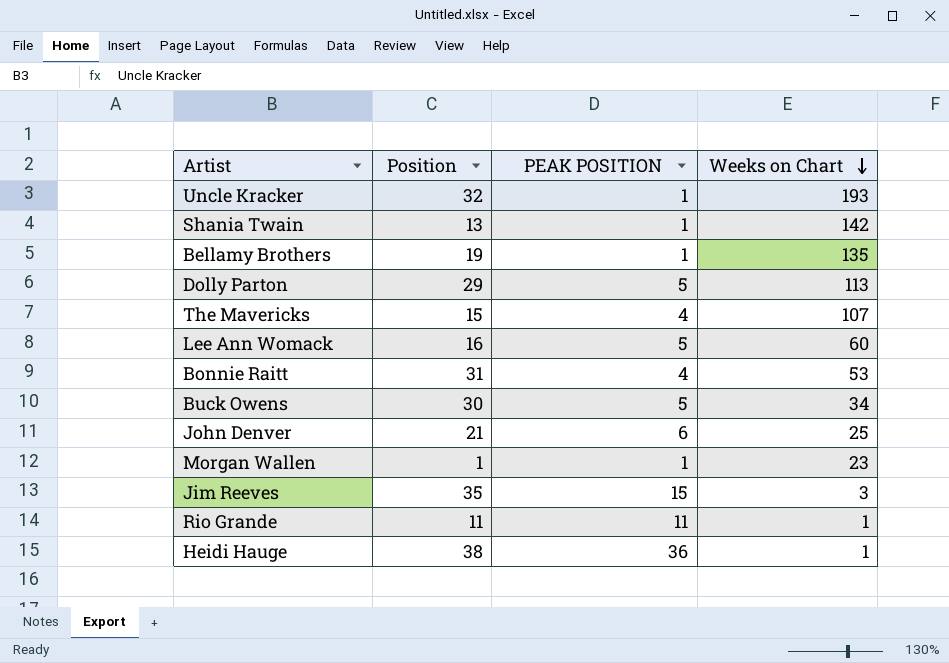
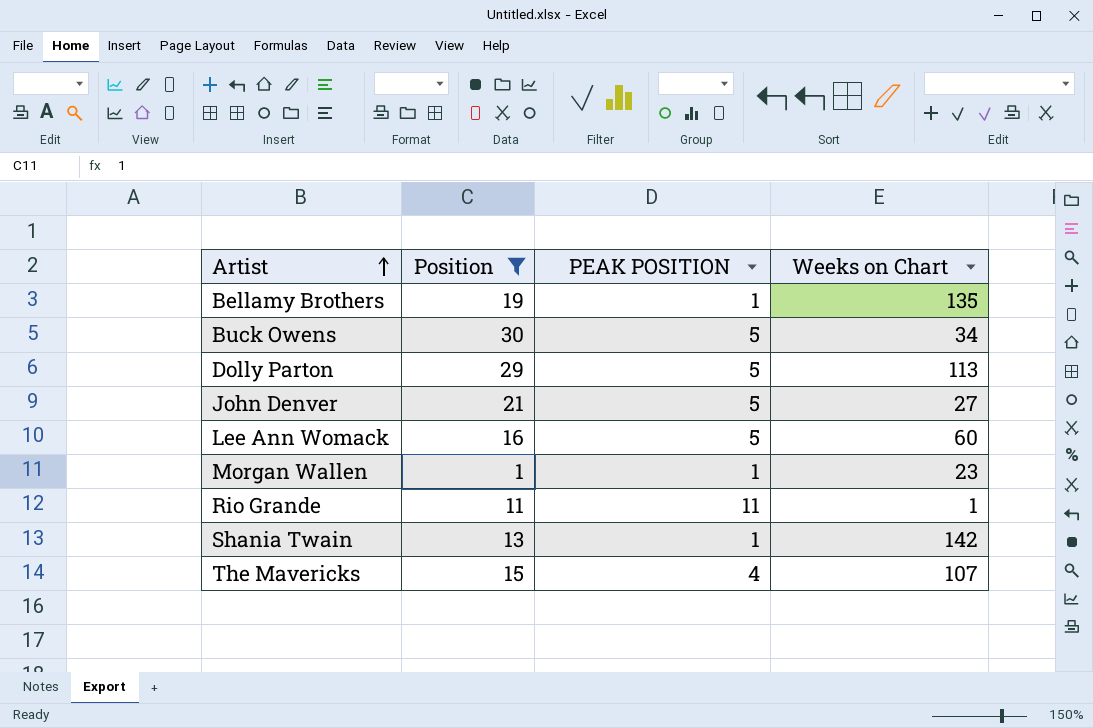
filter: none -> Position <= 30
row order: Weeks on Chart descending -> Artist ascending
John Denver | PEAK POSITION: 6 -> 5
John Denver | Weeks on Chart: 25 -> 27

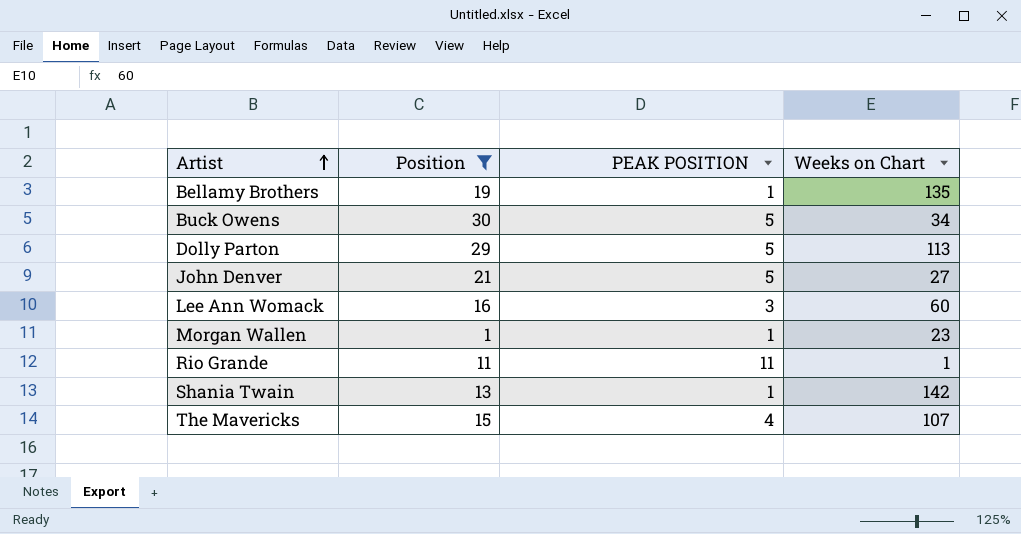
Lee Ann Womack | PEAK POSITION: 5 -> 3

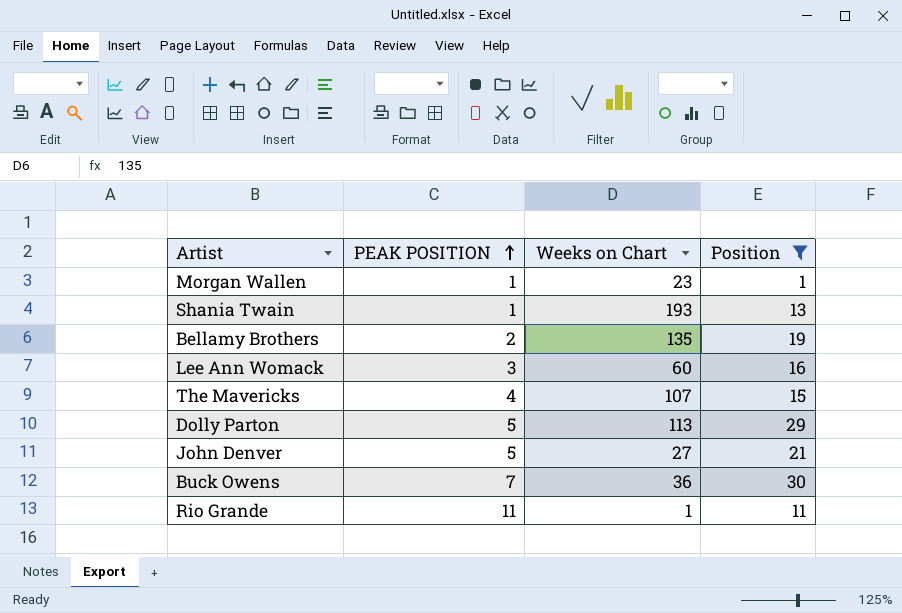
row order: Artist ascending -> PEAK POSITION ascending
column Position | position: 2 -> 4
Shania Twain | Weeks on Chart: 142 -> 193
Bellamy Brothers | PEAK POSITION: 1 -> 2
Buck Owens | PEAK POSITION: 5 -> 7
Buck Owens | Weeks on Chart: 34 -> 36

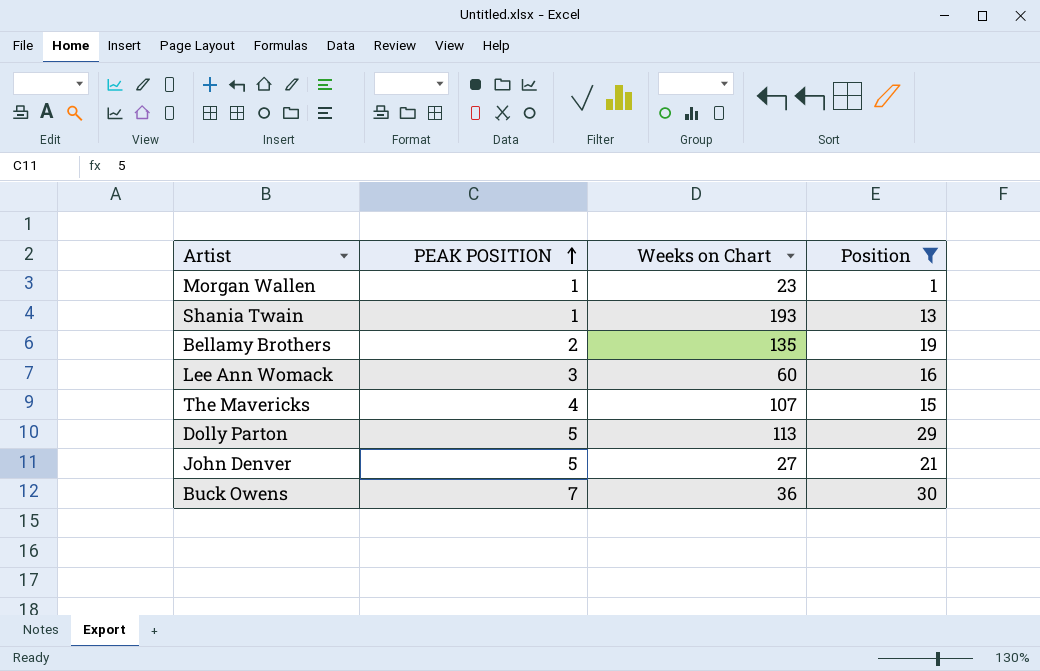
row Rio Grande: 11 | 1 | 11 -> none

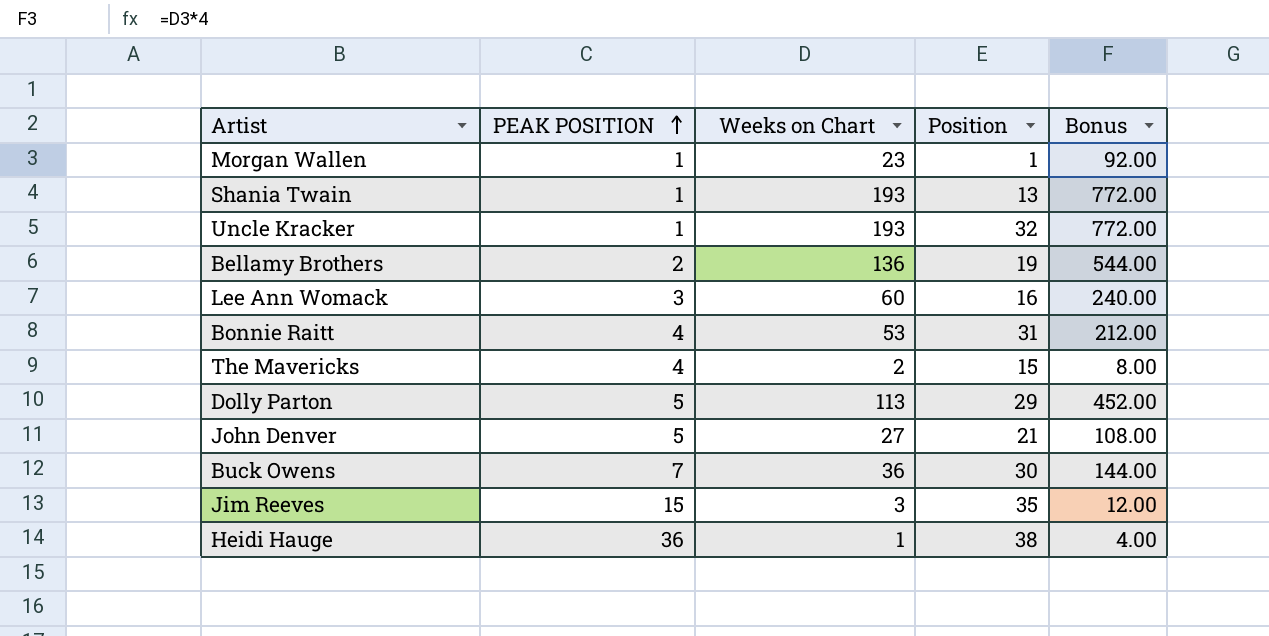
filter: Position <= 30 -> none
column Bonus | formula: none -> [Weeks on Chart] * 4
Bellamy Brothers | Weeks on Chart: 135 -> 136
The Mavericks | Weeks on Chart: 107 -> 2

